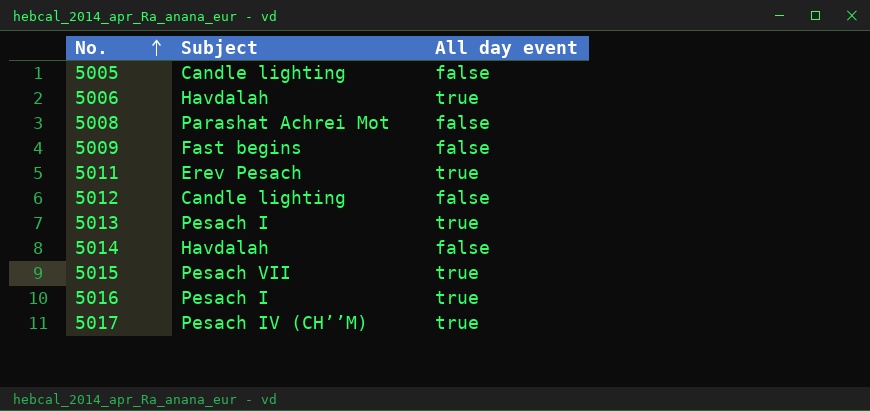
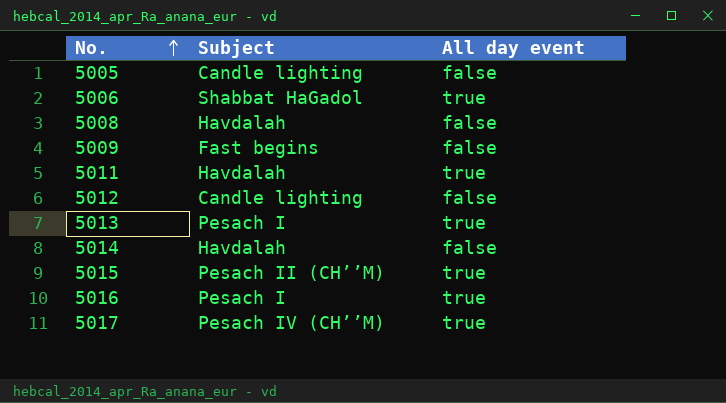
5006 | Subject: Havdalah -> Shabbat HaGadol
5008 | Subject: Parashat Achrei Mot -> Havdalah
5011 | Subject: Erev Pesach -> Havdalah
5015 | Subject: Pesach VII -> Pesach II (CH’’M)

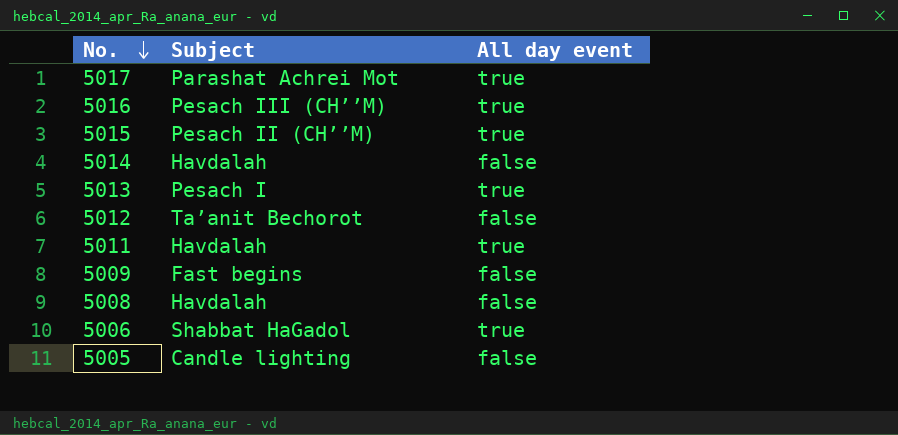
row order: No. ascending -> No. descending
5017 | Subject: Pesach IV (CH’’M) -> Parashat Achrei Mot
5016 | Subject: Pesach I -> Pesach III (CH’’M)
5012 | Subject: Candle lighting -> Ta’anit Bechorot

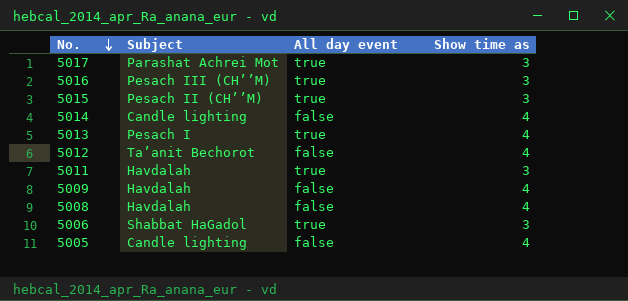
column Show time as | position: none -> 4
5014 | Subject: Havdalah -> Candle lighting
5009 | Subject: Fast begins -> Havdalah

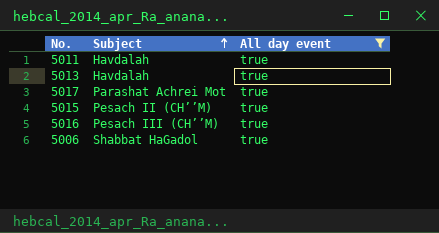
filter: none -> All day event = true
row order: No. descending -> Subject ascending
column Show time as | position: 4 -> none
5013 | Subject: Pesach I -> Havdalah

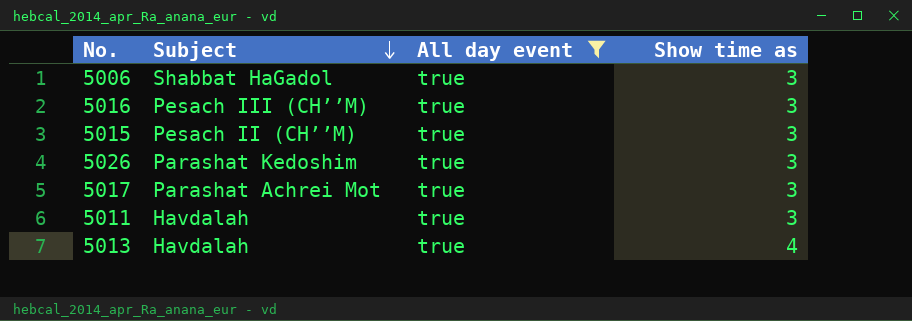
row order: Subject ascending -> Subject descending
column Show time as | position: none -> 4
row 5026: none -> Parashat Kedoshim | true | 3

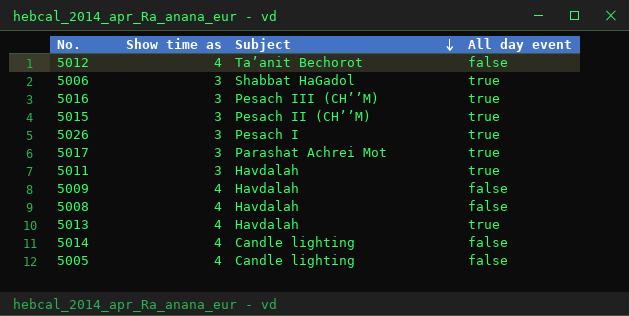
filter: All day event = true -> none
column Show time as | position: 4 -> 2
5026 | Subject: Parashat Kedoshim -> Pesach I

